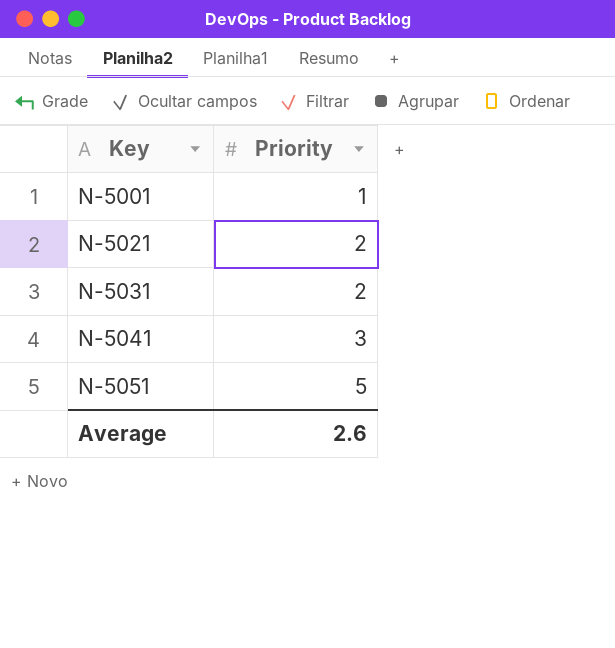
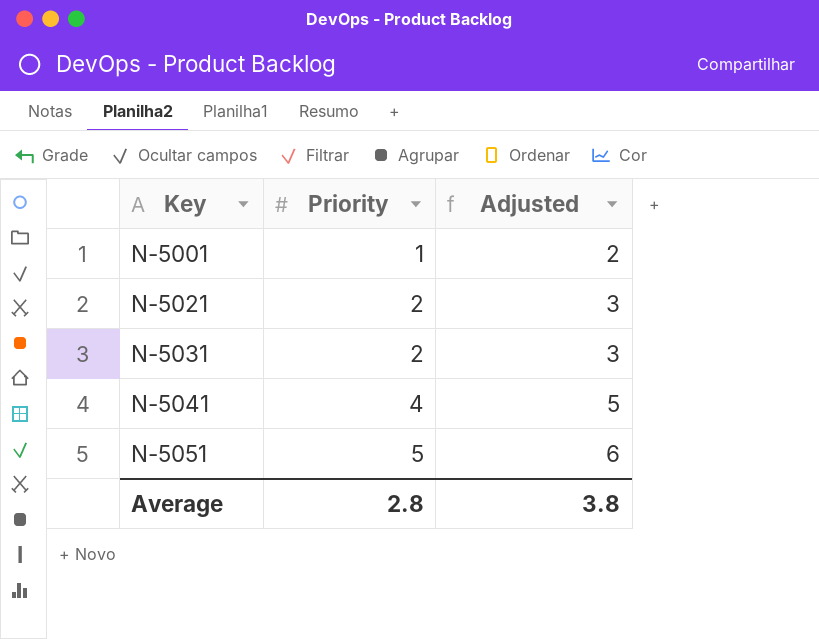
column Adjusted | formula: none -> [Priority] + 1
N-5041 | Priority: 3 -> 4
Average | Priority: 2.6 -> 2.8

